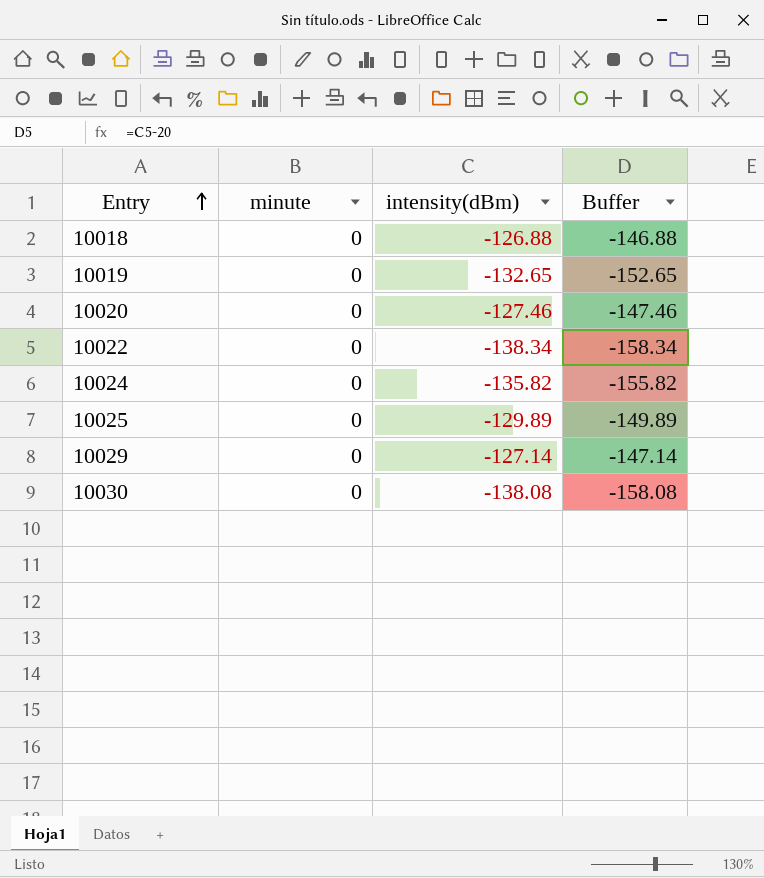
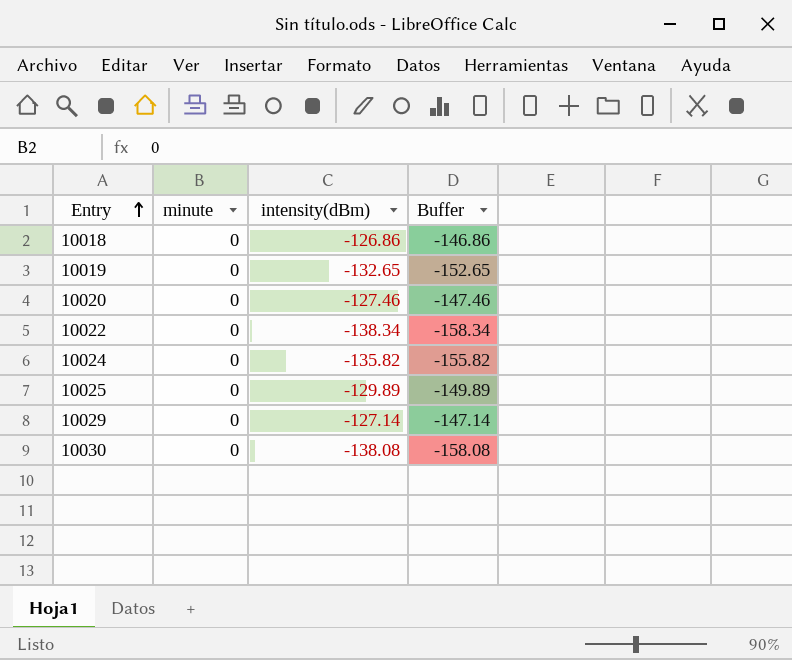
10018 | intensity(dBm): -126.88 -> -126.86
10018 | Buffer: -146.88 -> -146.86

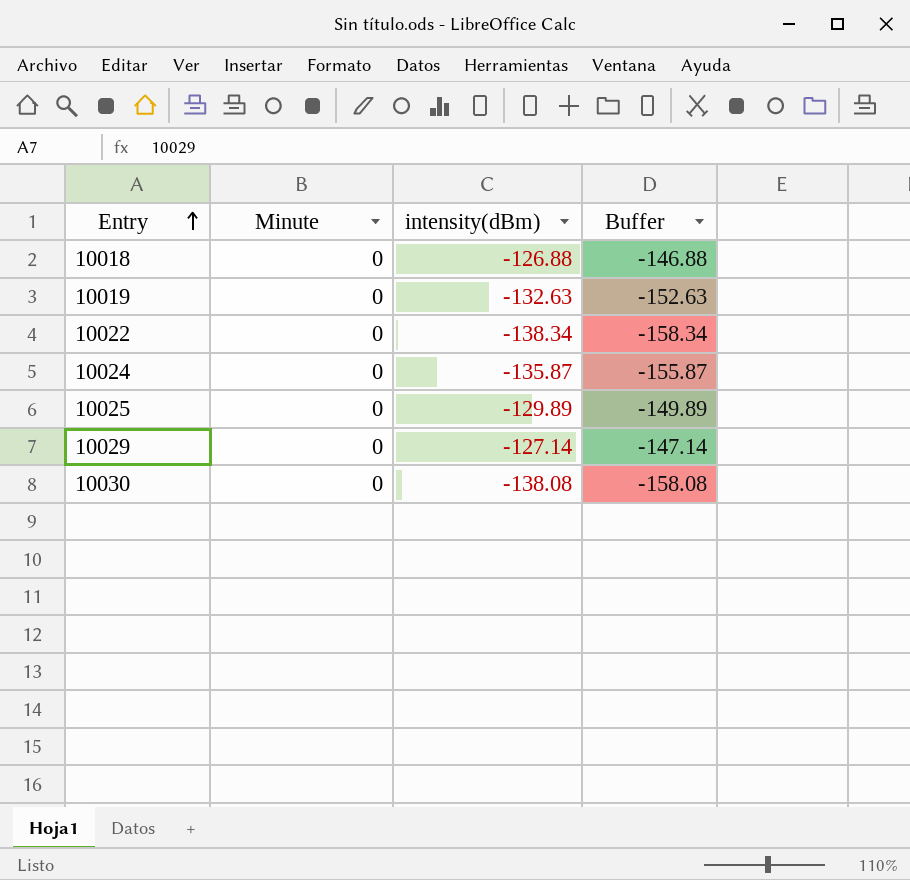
column name: minute -> Minute
row 10020: 0 | -127.46 | -147.46 -> none
10018 | intensity(dBm): -126.86 -> -126.88
10018 | Buffer: -146.86 -> -146.88
10019 | intensity(dBm): -132.65 -> -132.63
10019 | Buffer: -152.65 -> -152.63
10024 | intensity(dBm): -135.82 -> -135.87
10024 | Buffer: -155.82 -> -155.87

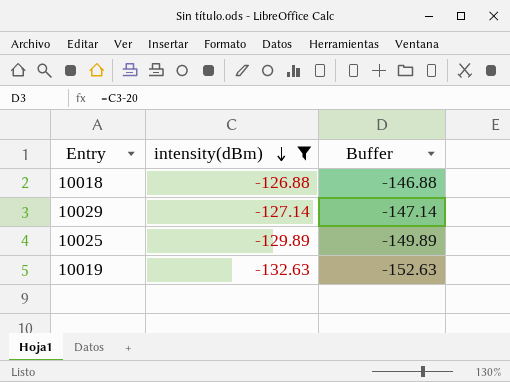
filter: none -> intensity(dBm) >= -132.63
row order: Entry ascending -> intensity(dBm) descending
column Minute | position: 2 -> none

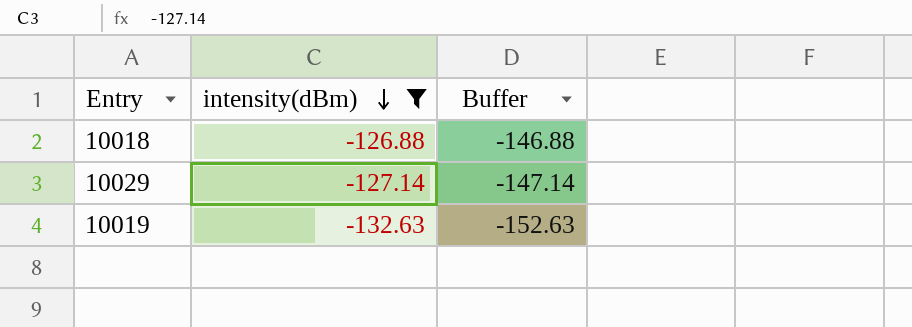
row 10025: -129.89 | -149.89 -> none

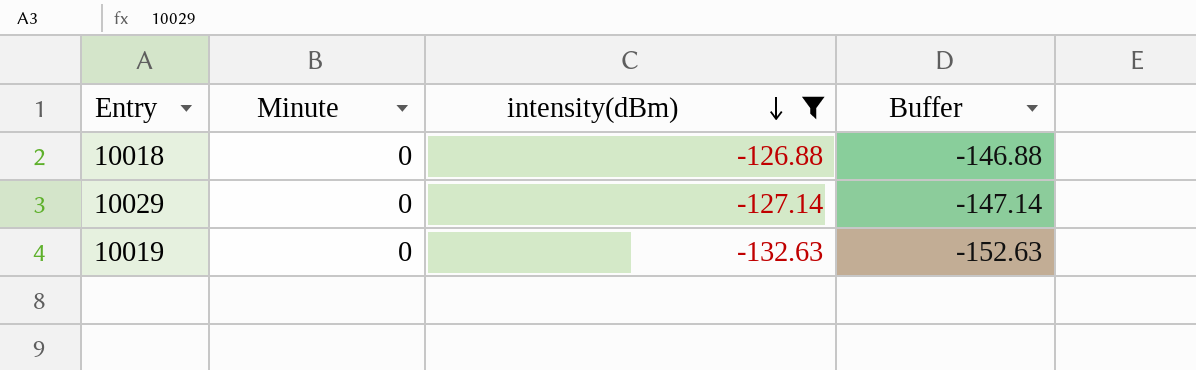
column Minute | position: none -> 2

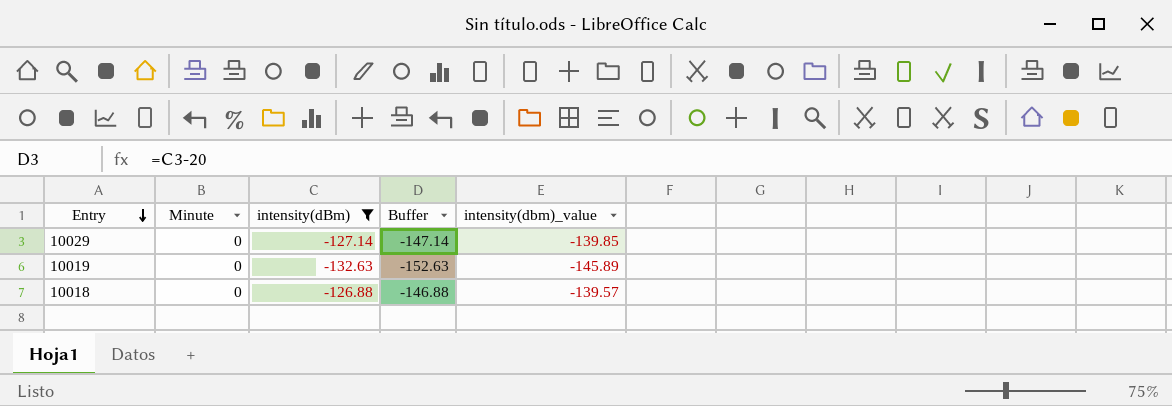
row order: intensity(dBm) descending -> Entry descending
column intensity(dbm)_value | formula: none -> [intensity(dBm)] * 1.1

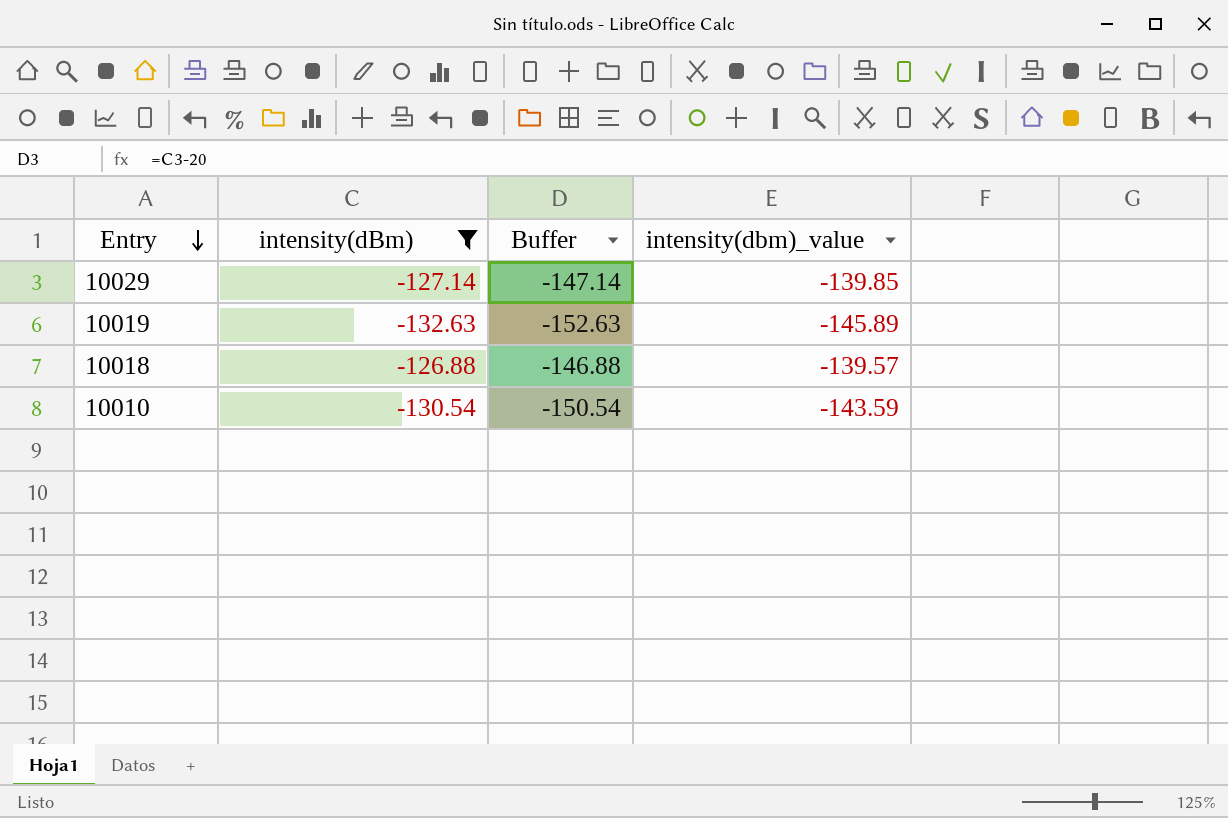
column Minute | position: 2 -> none
row 10010: none -> -130.54 | -150.54 | -143.59

